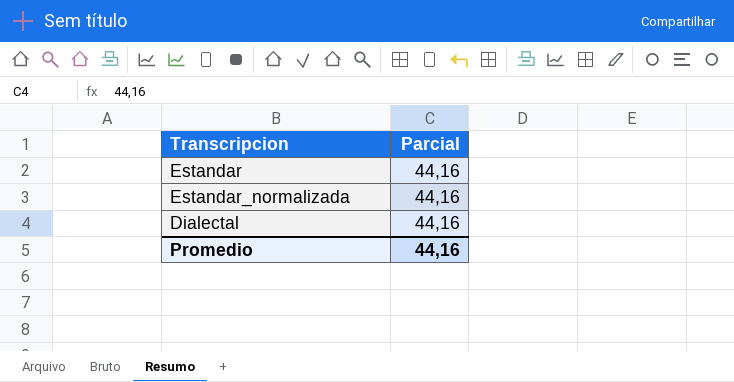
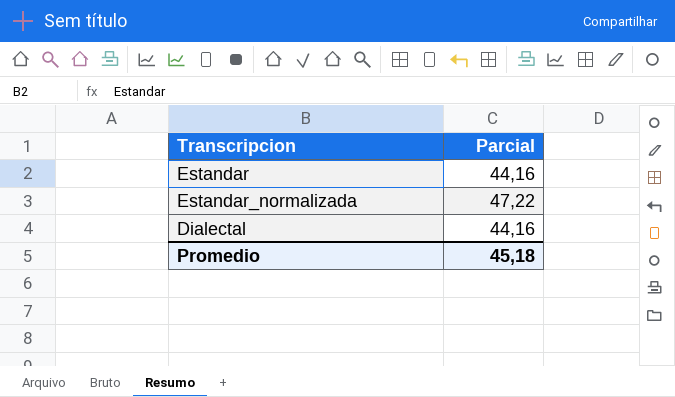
Estandar_normalizada | Parcial: 44,16 -> 47,22
Promedio | Parcial: 44,16 -> 45,18

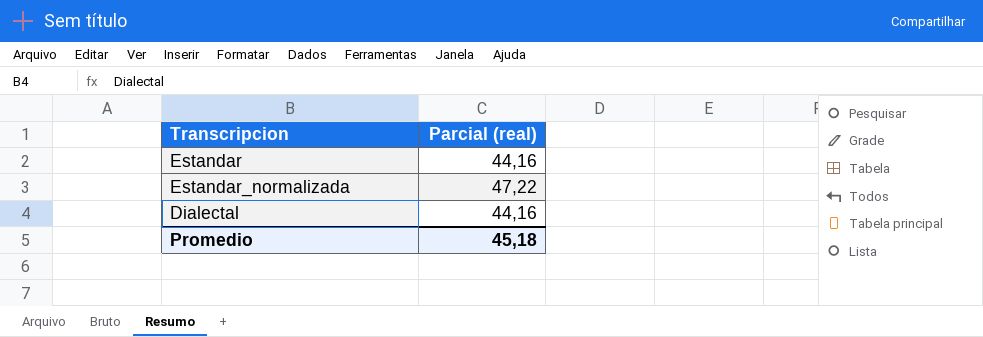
column name: Parcial -> Parcial (real)

